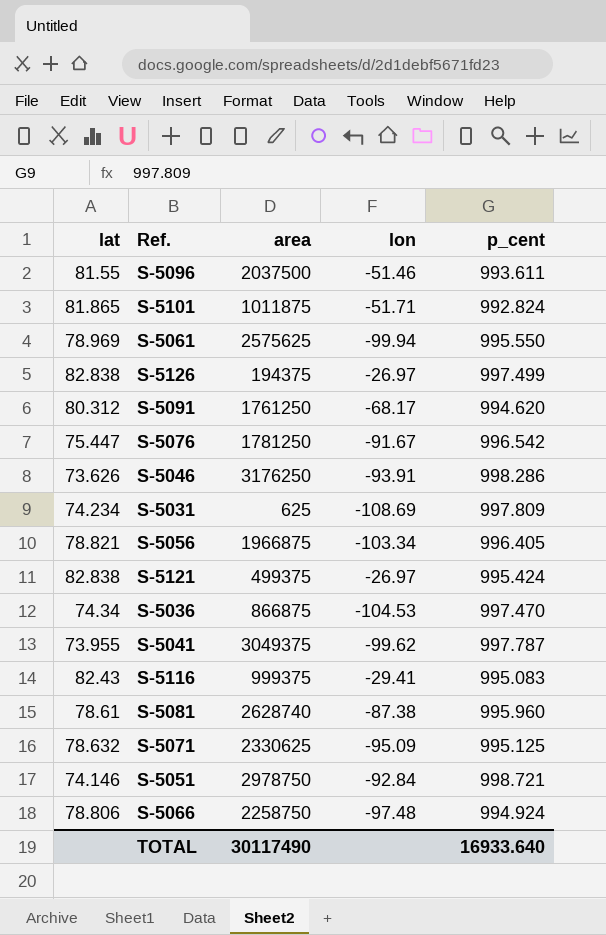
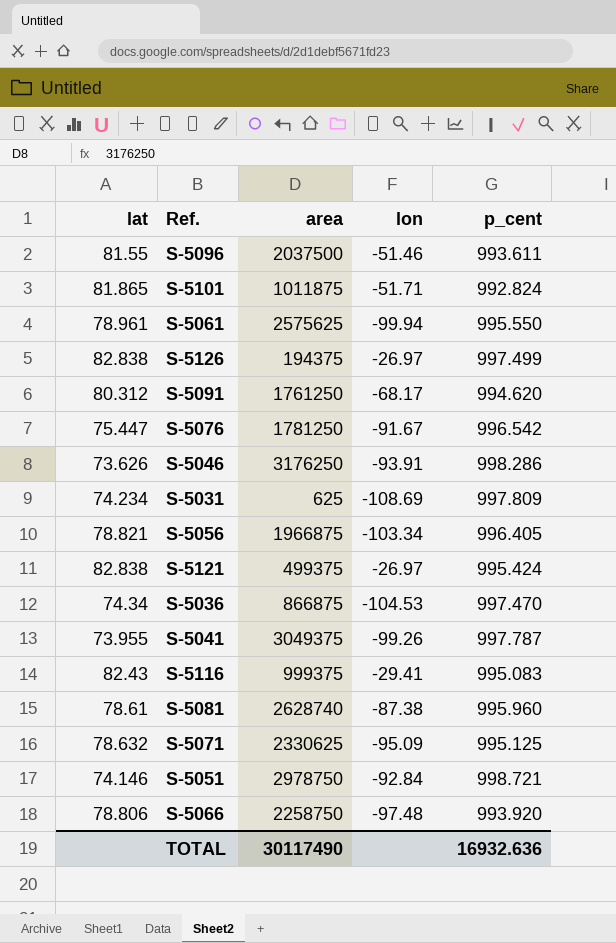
S-5061 | lat: 78.969 -> 78.961
S-5041 | lon: -99.62 -> -99.26
S-5066 | p_cent: 994.924 -> 993.920
TOTAL | p_cent: 16933.640 -> 16932.636

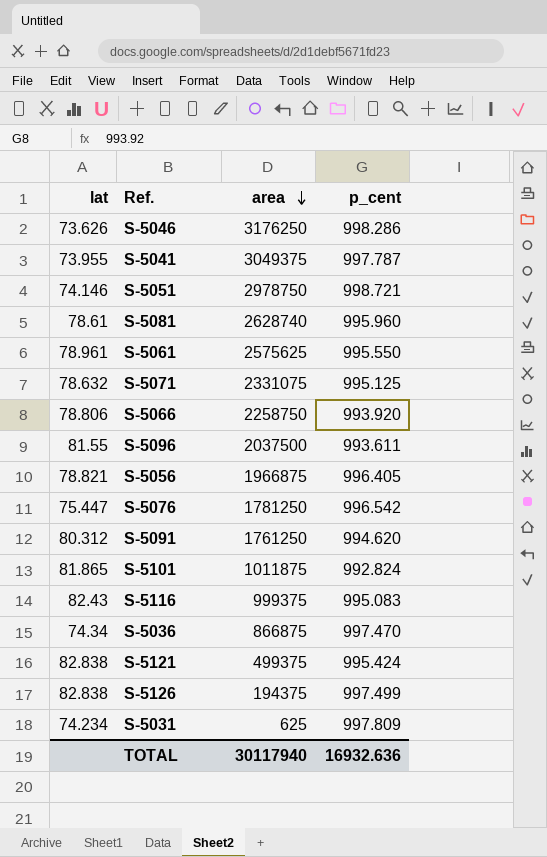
row order: none -> area descending
column lon | position: 4 -> none
S-5071 | area: 2330625 -> 2331075
TOTAL | area: 30117490 -> 30117940

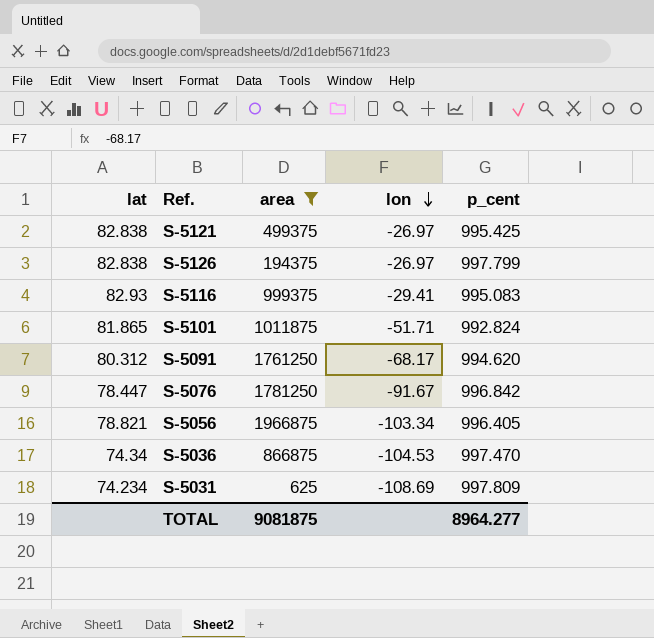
filter: none -> area <= 1966875
row order: area descending -> lon descending
column lon | position: none -> 4
S-5121 | p_cent: 995.424 -> 995.425
S-5126 | p_cent: 997.499 -> 997.799
S-5116 | lat: 82.43 -> 82.93
S-5076 | lat: 75.447 -> 78.447
S-5076 | p_cent: 996.542 -> 996.842
TOTAL | area: 30117940 -> 9081875
TOTAL | p_cent: 16932.636 -> 8964.277

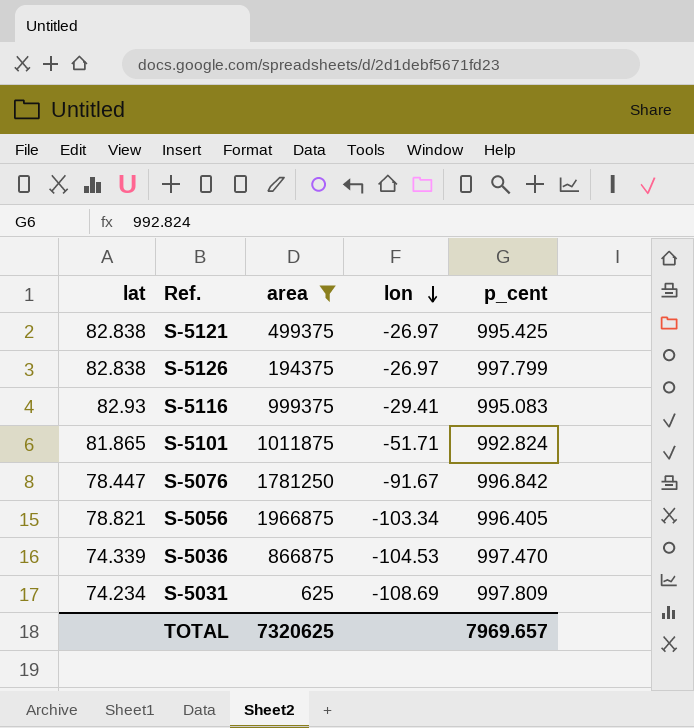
row S-5091: 80.312 | 1761250 | -68.17 | 994.620 -> none
S-5036 | lat: 74.34 -> 74.339
TOTAL | area: 9081875 -> 7320625
TOTAL | p_cent: 8964.277 -> 7969.657

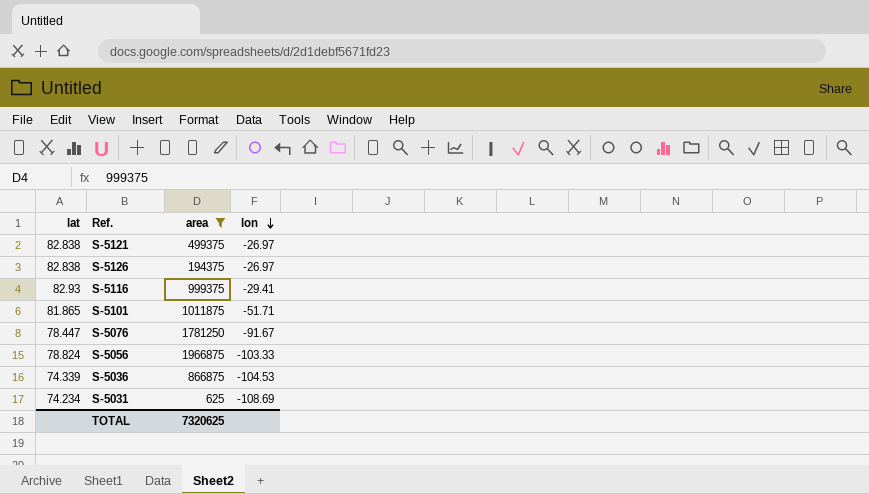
column p_cent | position: 5 -> none
S-5056 | lat: 78.821 -> 78.824
S-5056 | lon: -103.34 -> -103.33

